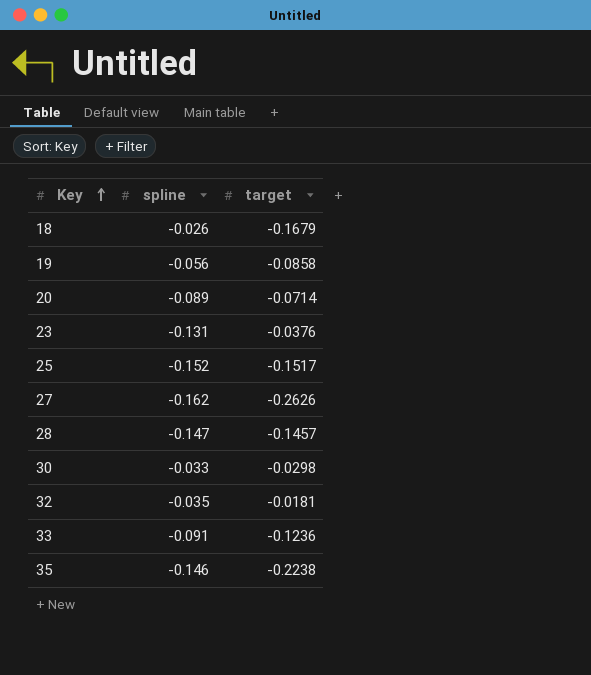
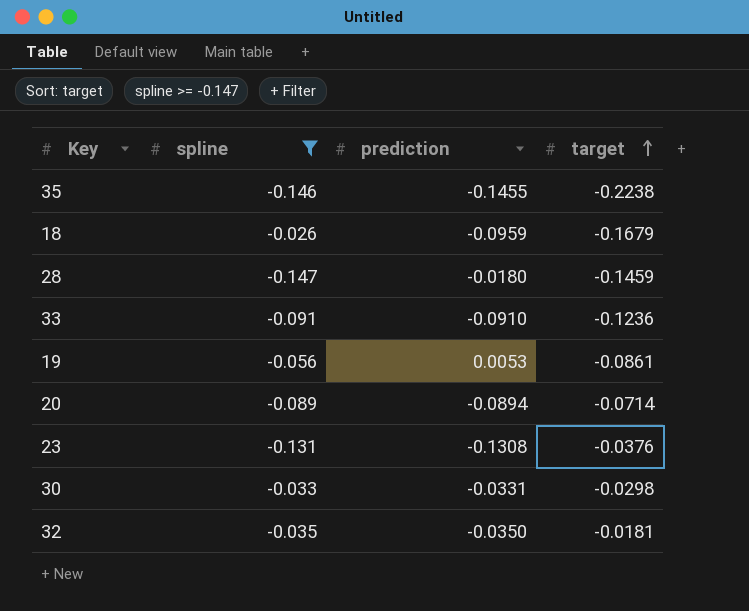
filter: none -> spline >= -0.147
row order: Key ascending -> target ascending
column prediction | position: none -> 3
28 | target: -0.1457 -> -0.1459
19 | target: -0.0858 -> -0.0861

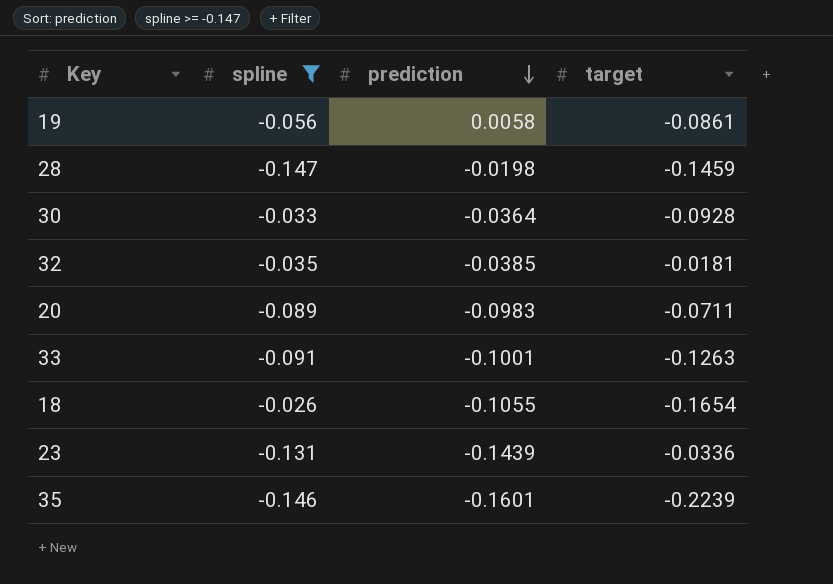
row order: target ascending -> prediction descending
19 | prediction: 0.0053 -> 0.0058
28 | prediction: -0.0180 -> -0.0198
30 | prediction: -0.0331 -> -0.0364
30 | target: -0.0298 -> -0.0928
32 | prediction: -0.0350 -> -0.0385
20 | prediction: -0.0894 -> -0.0983
20 | target: -0.0714 -> -0.0711
33 | prediction: -0.0910 -> -0.1001
33 | target: -0.1236 -> -0.1263
18 | prediction: -0.0959 -> -0.1055
18 | target: -0.1679 -> -0.1654
23 | prediction: -0.1308 -> -0.1439
23 | target: -0.0376 -> -0.0336
35 | prediction: -0.1455 -> -0.1601
35 | target: -0.2238 -> -0.2239

